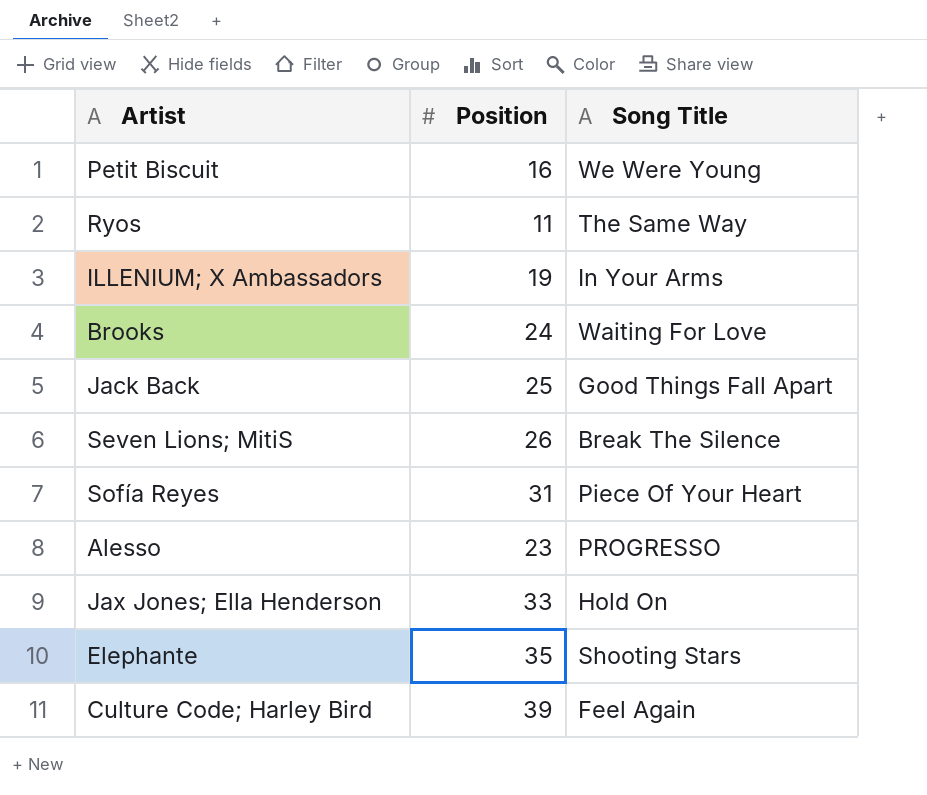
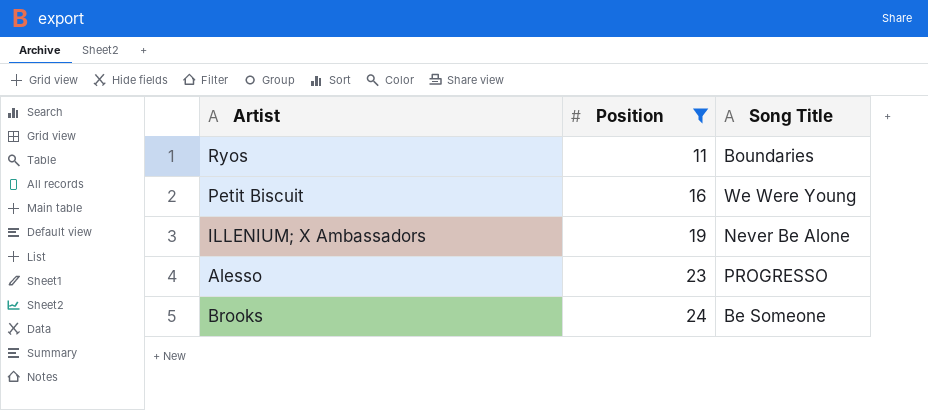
filter: none -> Position <= 24
row order: none -> Position ascending
Ryos | Song Title: The Same Way -> Boundaries
ILLENIUM; X Ambassadors | Song Title: In Your Arms -> Never Be Alone
Brooks | Song Title: Waiting For Love -> Be Someone

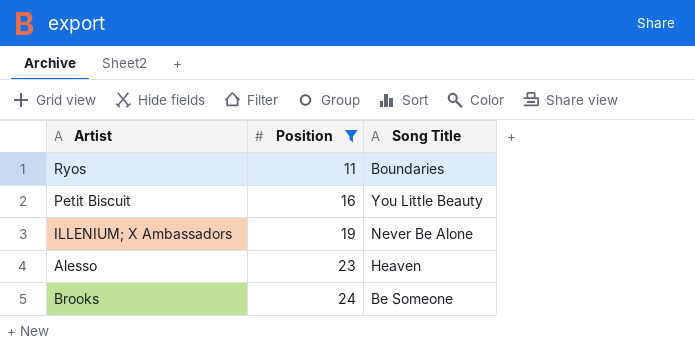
Petit Biscuit | Song Title: We Were Young -> You Little Beauty
Alesso | Song Title: PROGRESSO -> Heaven

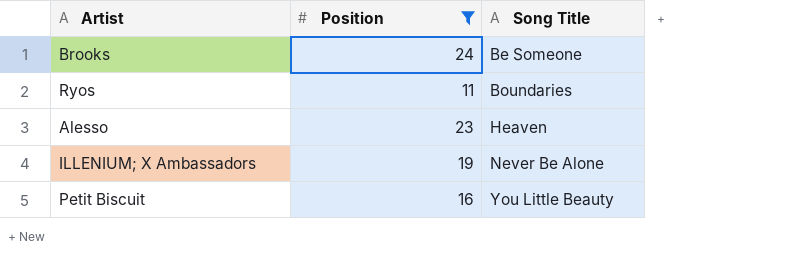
row order: Position ascending -> Song Title ascending

